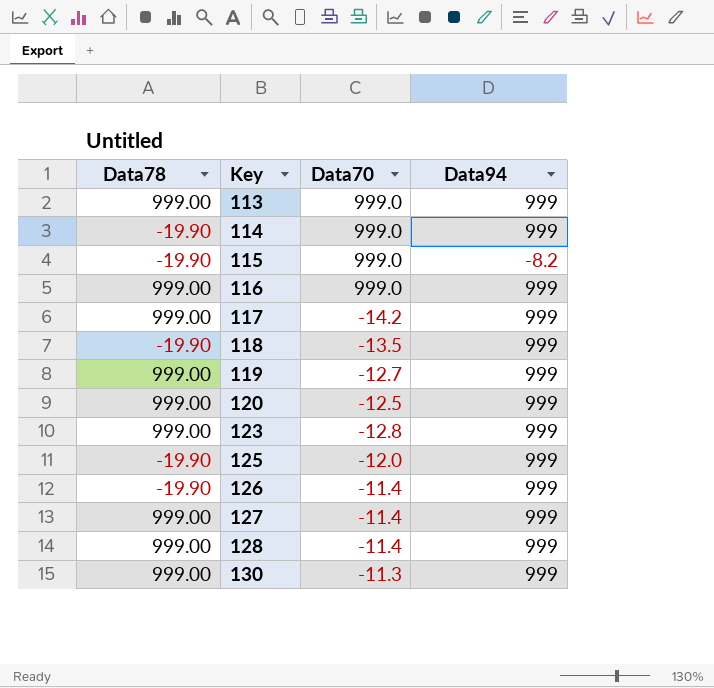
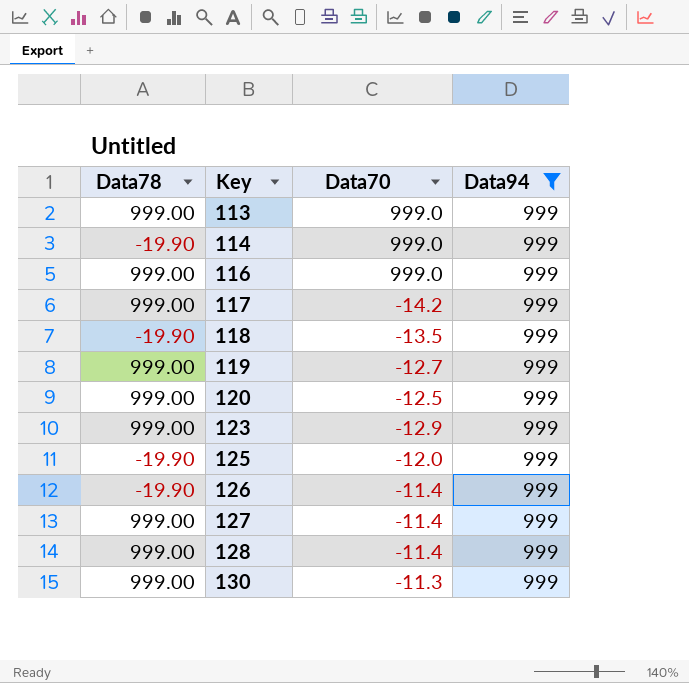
filter: none -> Data94 = 999
123 | Data70: -12.8 -> -12.9

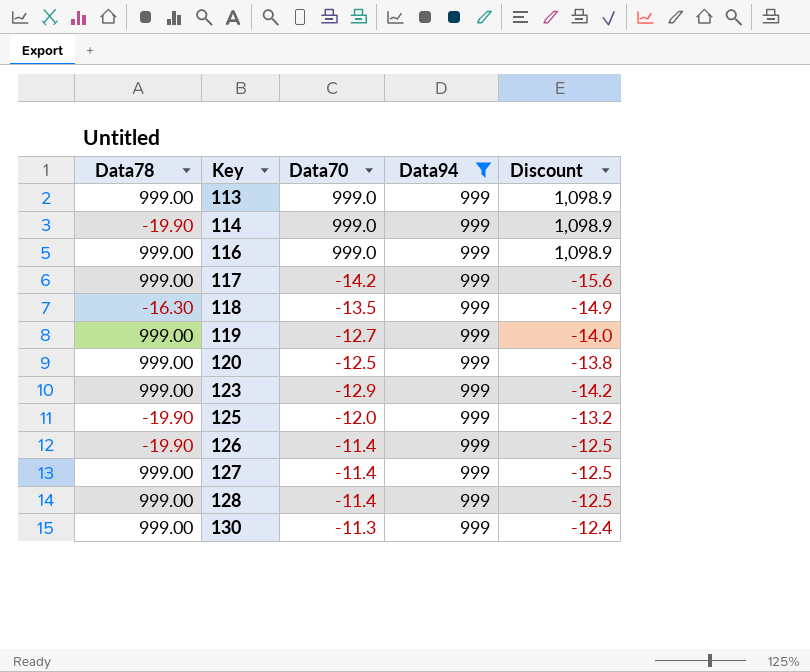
column Discount | formula: none -> [Data70] * 1.1
118 | Data78: -19.90 -> -16.30

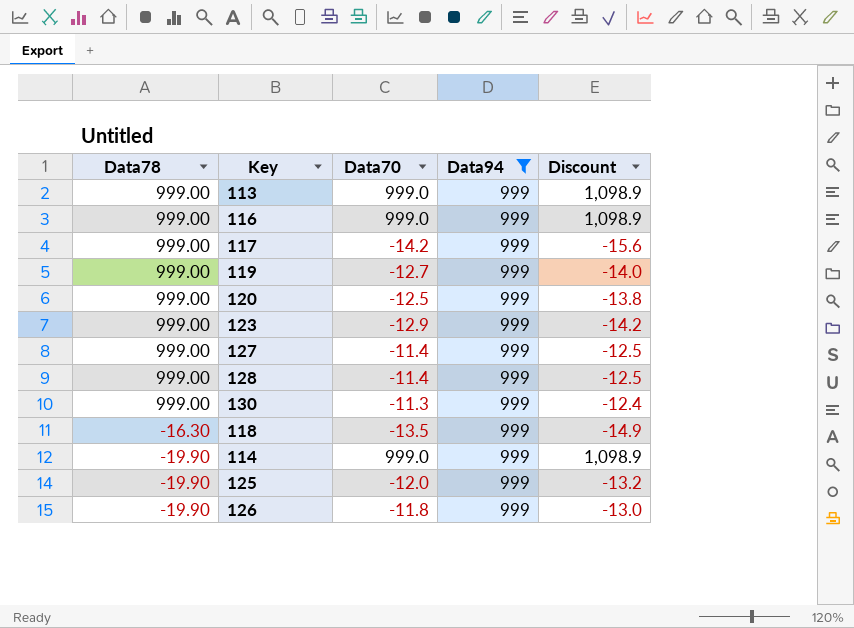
row order: Key ascending -> Data78 descending
126 | Data70: -11.4 -> -11.8
126 | Discount: -12.5 -> -13.0

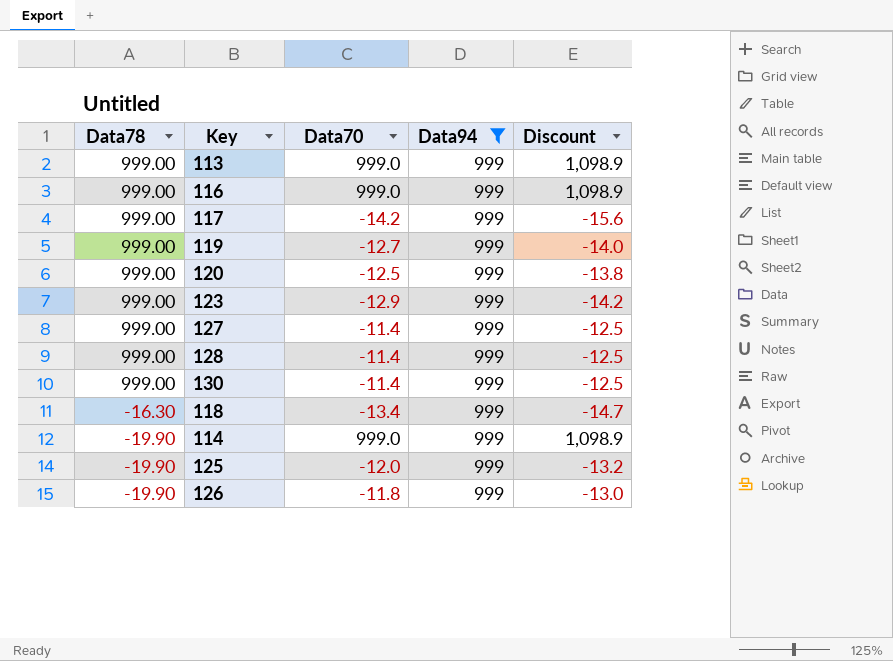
130 | Data70: -11.3 -> -11.4
130 | Discount: -12.4 -> -12.5
118 | Data70: -13.5 -> -13.4
118 | Discount: -14.9 -> -14.7

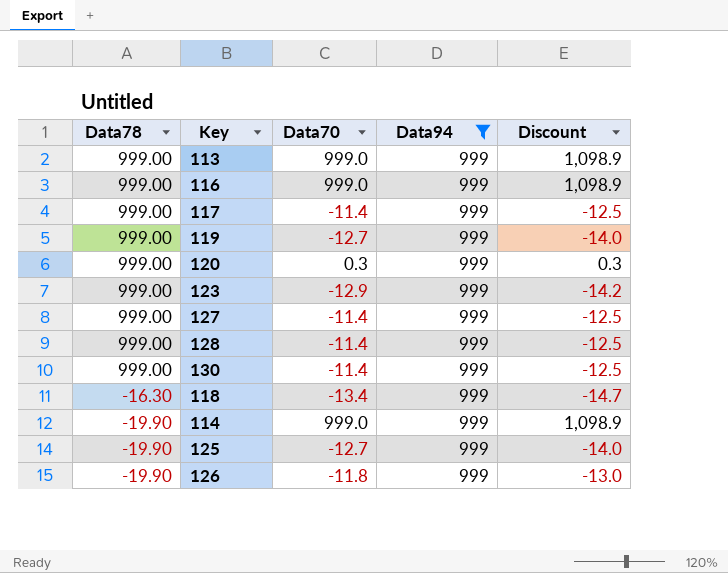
117 | Data70: -14.2 -> -11.4
117 | Discount: -15.6 -> -12.5
120 | Data70: -12.5 -> 0.3
120 | Discount: -13.8 -> 0.3
125 | Data70: -12.0 -> -12.7
125 | Discount: -13.2 -> -14.0

